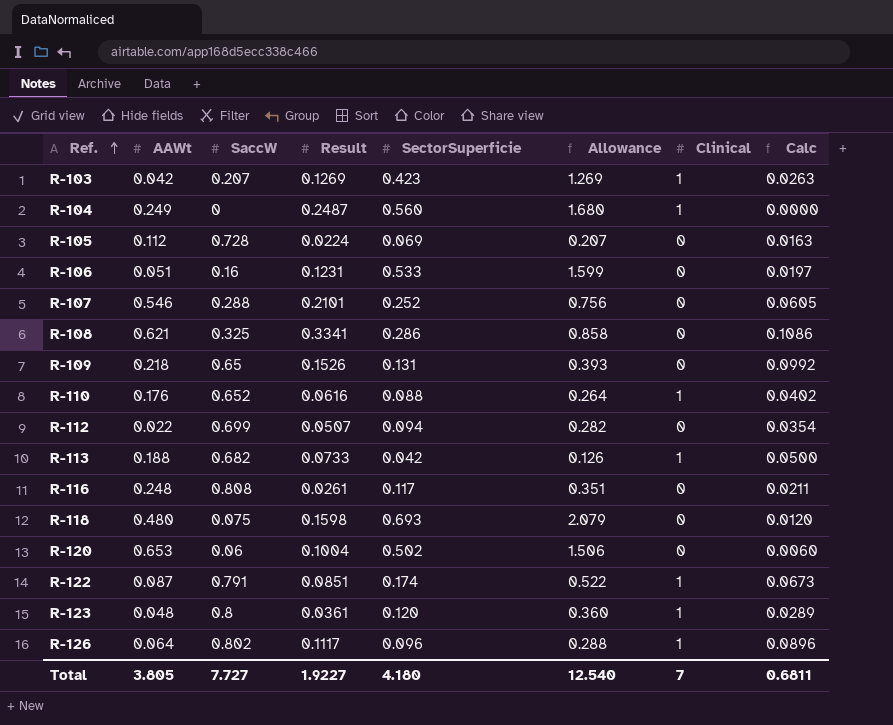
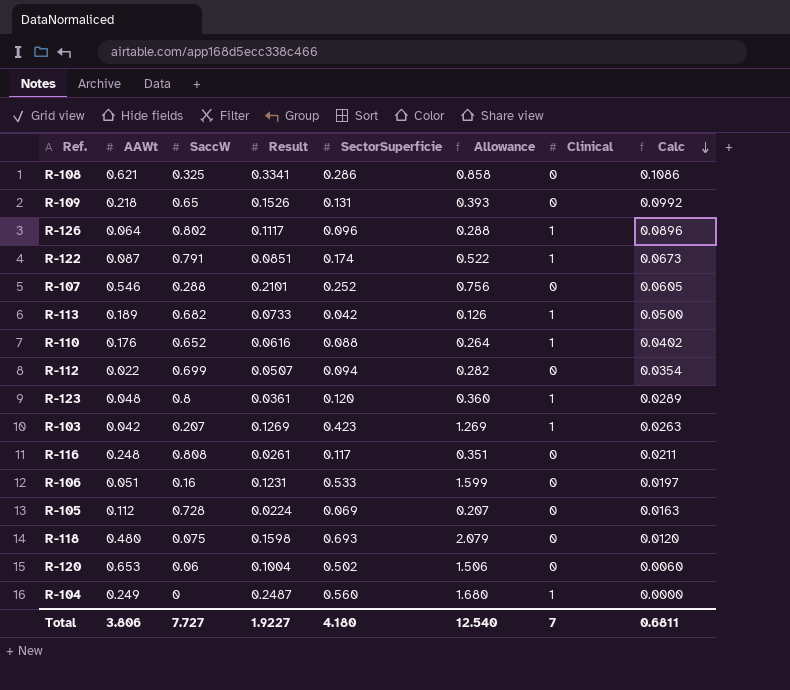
row order: Ref. ascending -> Calc descending
R-113 | AAWt: 0.188 -> 0.189
Total | AAWt: 3.805 -> 3.806

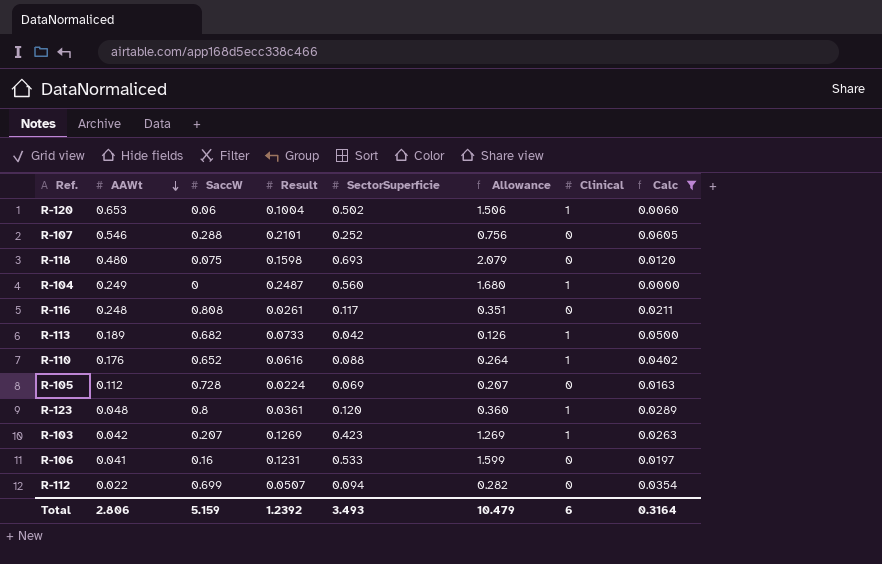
filter: none -> Calc <= 0.0605
row order: Calc descending -> AAWt descending
R-120 | Clinical: 0 -> 1
R-106 | AAWt: 0.051 -> 0.041
Total | AAWt: 3.806 -> 2.806
Total | SaccW: 7.727 -> 5.159
Total | Result: 1.9227 -> 1.2392
Total | SectorSuperficie: 4.180 -> 3.493
Total | Allowance: 12.540 -> 10.479
Total | Clinical: 7 -> 6
Total | Calc: 0.6811 -> 0.3164

